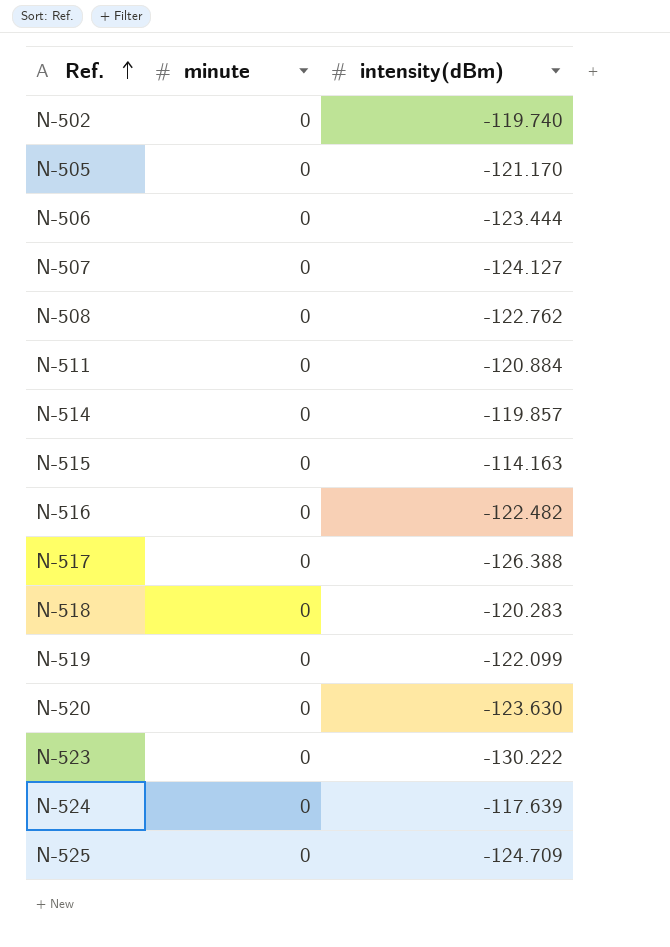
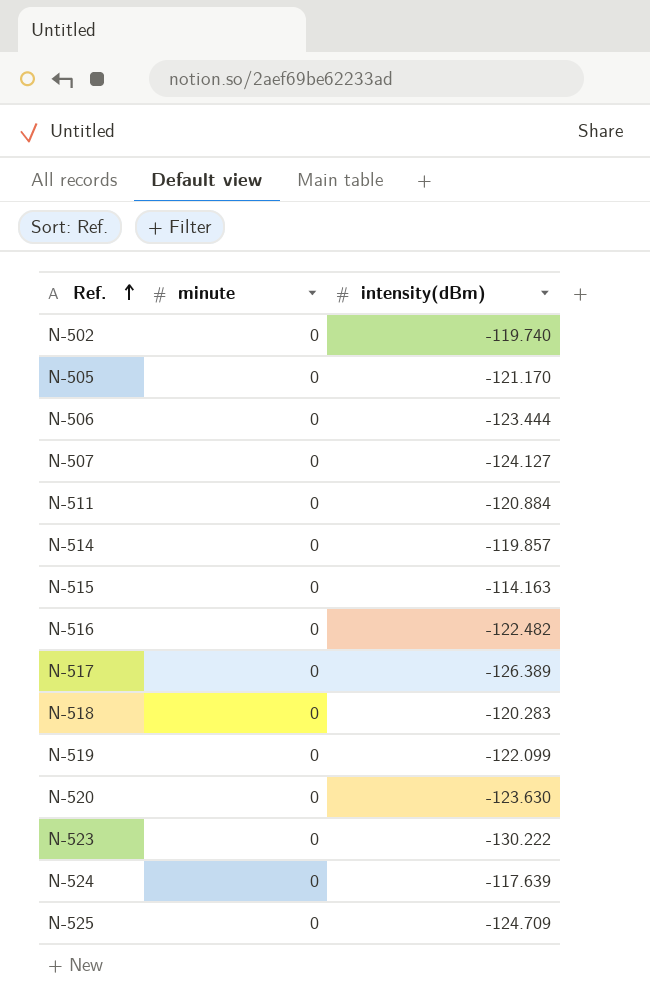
row N-508: 0 | -122.762 -> none
N-517 | intensity(dBm): -126.388 -> -126.389

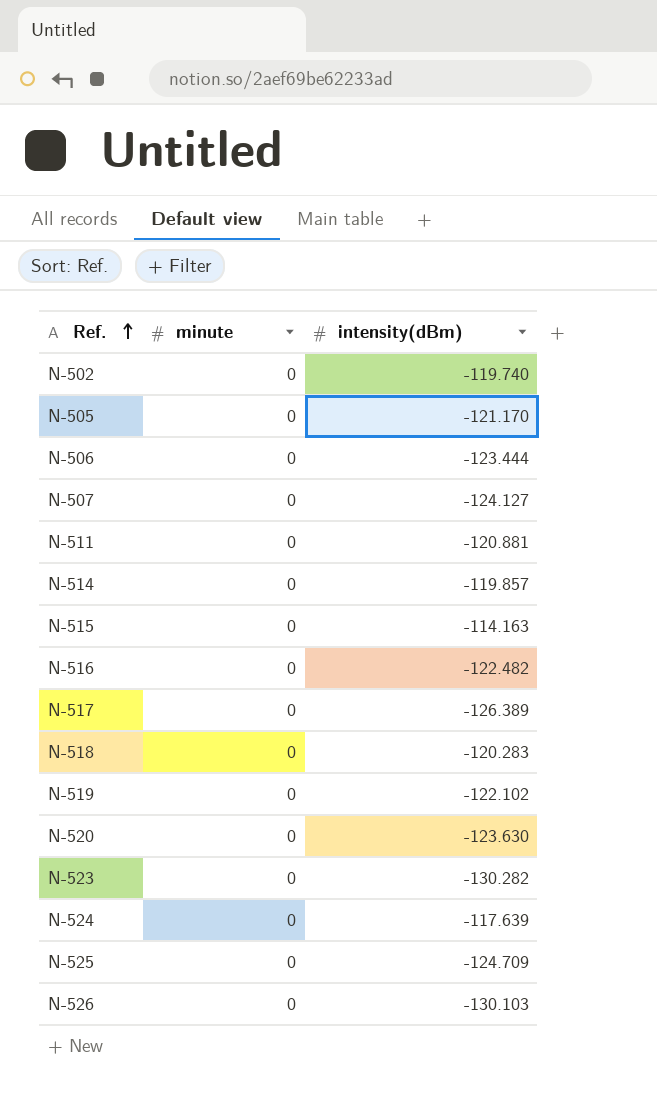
N-511 | intensity(dBm): -120.884 -> -120.881
N-519 | intensity(dBm): -122.099 -> -122.102
N-523 | intensity(dBm): -130.222 -> -130.282
row N-526: none -> 0 | -130.103

